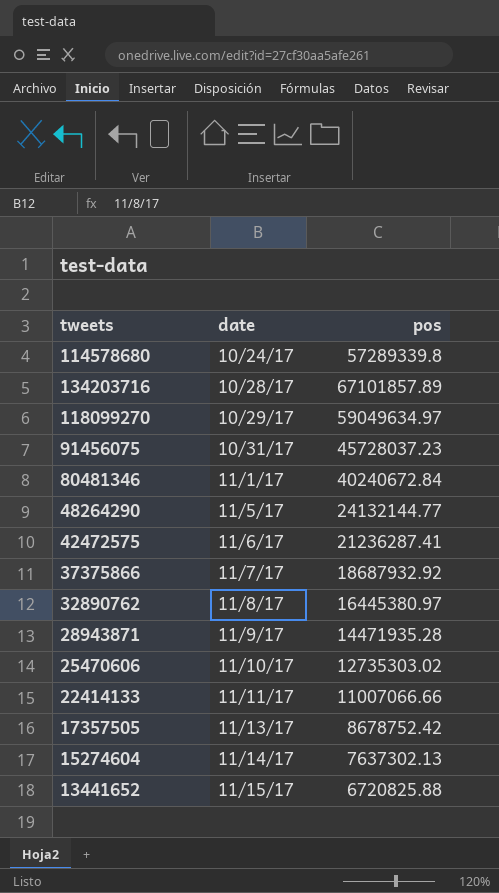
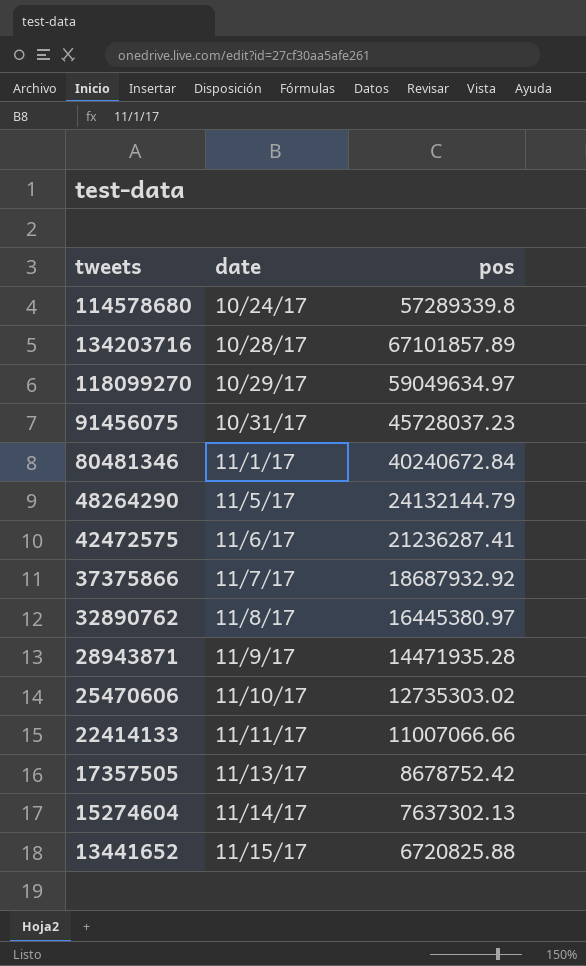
48264290 | pos: 24132144.77 -> 24132144.79

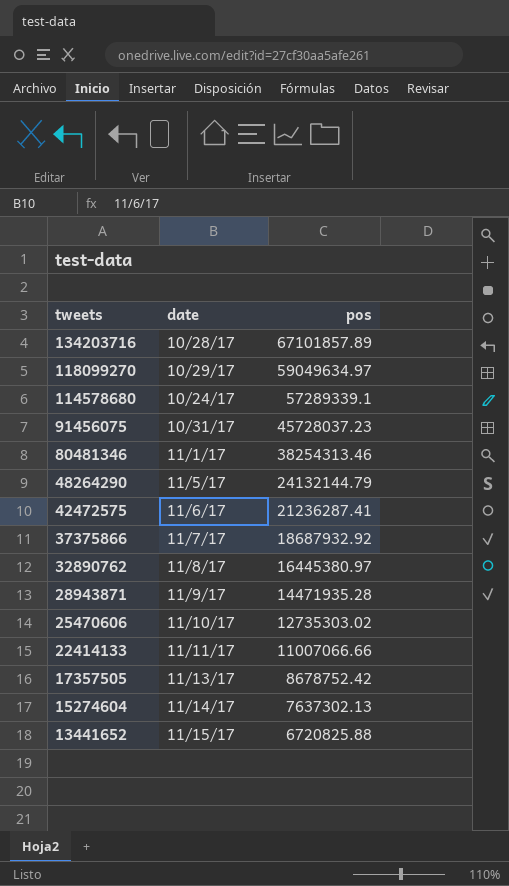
row order: date ascending -> tweets descending
114578680 | pos: 57289339.8 -> 57289339.1
80481346 | pos: 40240672.84 -> 38254313.46

